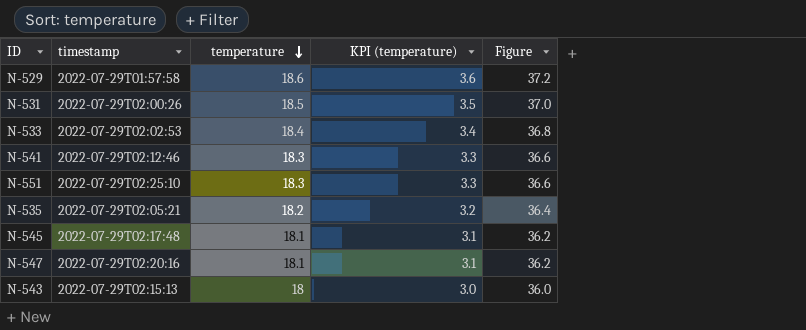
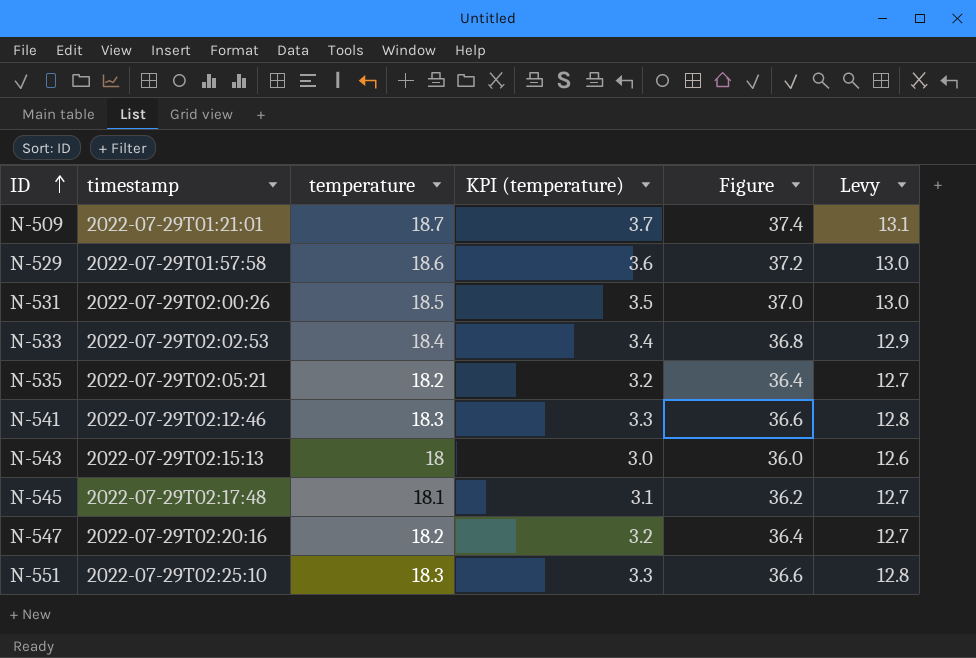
row order: temperature descending -> ID ascending
column Levy | formula: none -> [temperature] * 0.7
row N-509: none -> 2022-07-29T01:21:01 | 18.7 | 3.7 | 37.4 | 13.1
N-547 | temperature: 18.1 -> 18.2
N-547 | KPI (temperature): 3.1 -> 3.2
N-547 | Figure: 36.2 -> 36.4

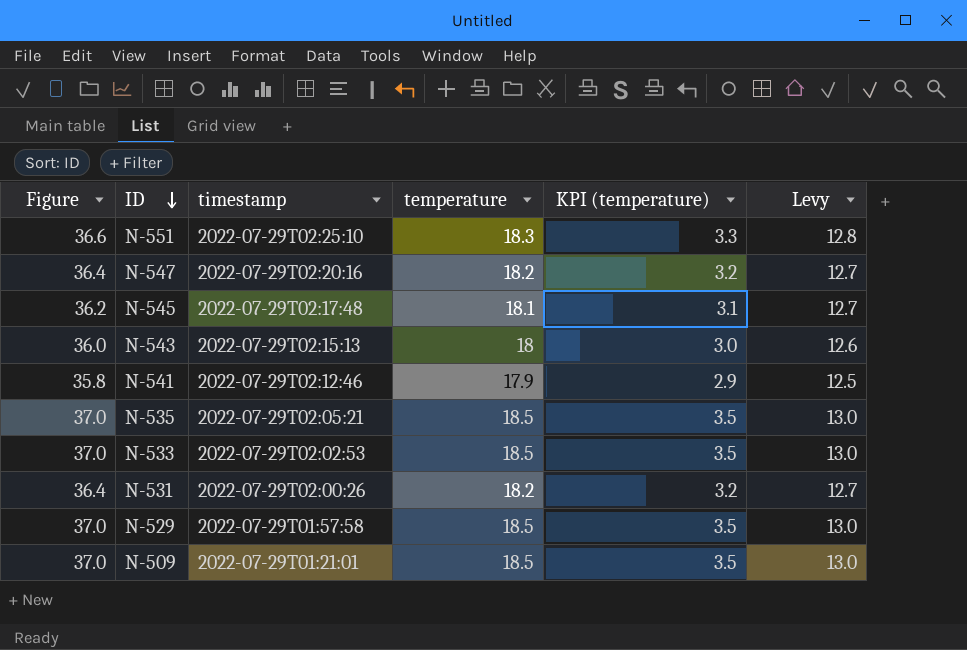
row order: ID ascending -> ID descending
column Figure | position: 5 -> 1
N-541 | Figure: 36.6 -> 35.8
N-541 | temperature: 18.3 -> 17.9
N-541 | KPI (temperature): 3.3 -> 2.9
N-541 | Levy: 12.8 -> 12.5
N-535 | Figure: 36.4 -> 37.0
N-535 | temperature: 18.2 -> 18.5
N-535 | KPI (temperature): 3.2 -> 3.5
N-535 | Levy: 12.7 -> 13.0
N-533 | Figure: 36.8 -> 37.0
N-533 | temperature: 18.4 -> 18.5
N-533 | KPI (temperature): 3.4 -> 3.5
N-533 | Levy: 12.9 -> 13.0
N-531 | Figure: 37.0 -> 36.4
N-531 | temperature: 18.5 -> 18.2
N-531 | KPI (temperature): 3.5 -> 3.2
N-531 | Levy: 13.0 -> 12.7
N-529 | Figure: 37.2 -> 37.0
N-529 | temperature: 18.6 -> 18.5
N-529 | KPI (temperature): 3.6 -> 3.5
N-509 | Figure: 37.4 -> 37.0
N-509 | temperature: 18.7 -> 18.5
N-509 | KPI (temperature): 3.7 -> 3.5
N-509 | Levy: 13.1 -> 13.0

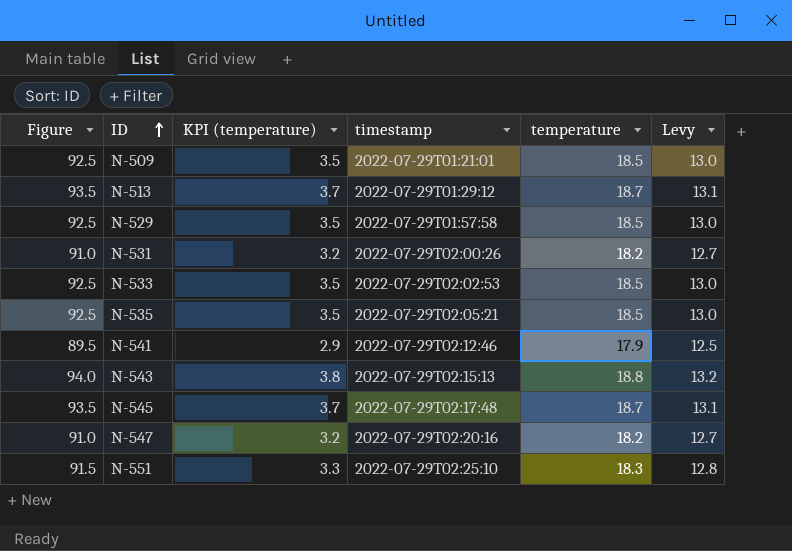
row order: ID descending -> ID ascending
column Figure | formula: [temperature] * 2 -> [temperature] * 5
column KPI (temperature) | position: 5 -> 3
row N-513: none -> 93.5 | 3.7 | 2022-07-29T01:29:12 | 18.7 | 13.1
N-543 | KPI (temperature): 3.0 -> 3.8
N-543 | temperature: 18 -> 18.8
N-543 | Levy: 12.6 -> 13.2
N-545 | KPI (temperature): 3.1 -> 3.7
N-545 | temperature: 18.1 -> 18.7
N-545 | Levy: 12.7 -> 13.1

